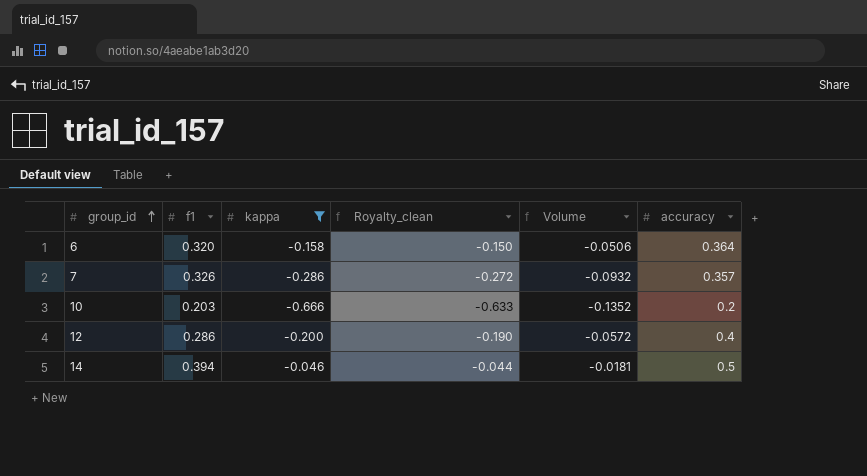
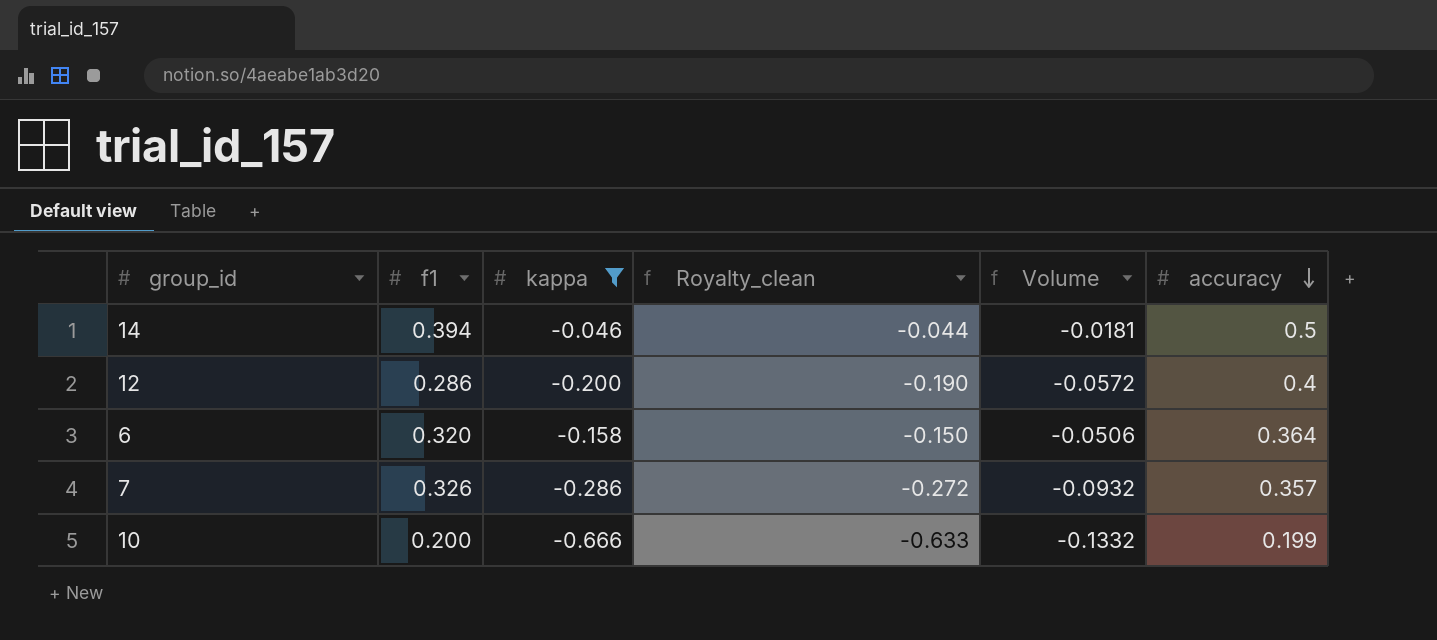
row order: group_id ascending -> accuracy descending
10 | f1: 0.203 -> 0.200
10 | Volume: -0.1352 -> -0.1332
10 | accuracy: 0.2 -> 0.199

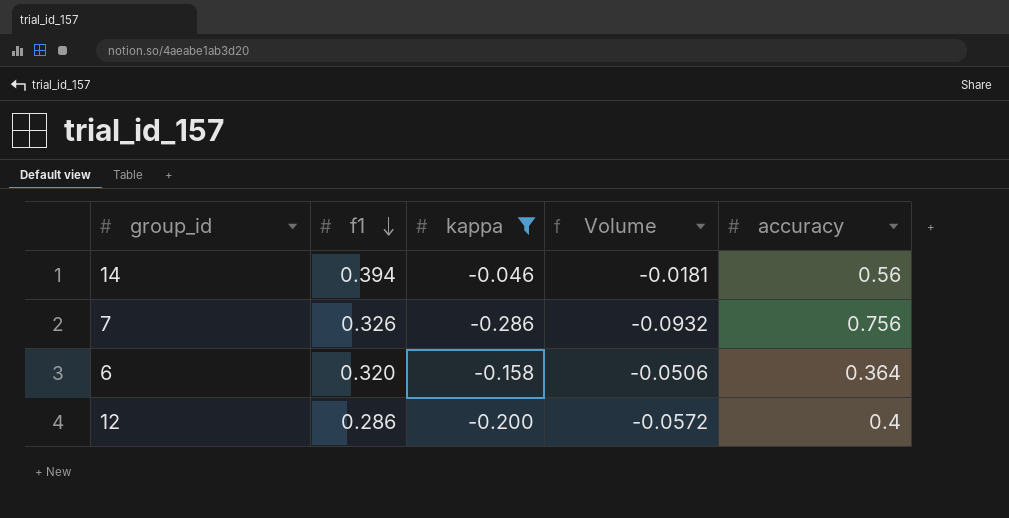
row order: accuracy descending -> f1 descending
column Royalty_clean | formula: [kappa] * 0.95 -> none
row 10: 0.200 | -0.666 | -0.633 | -0.1332 | 0.199 -> none
14 | accuracy: 0.5 -> 0.56
7 | accuracy: 0.357 -> 0.756

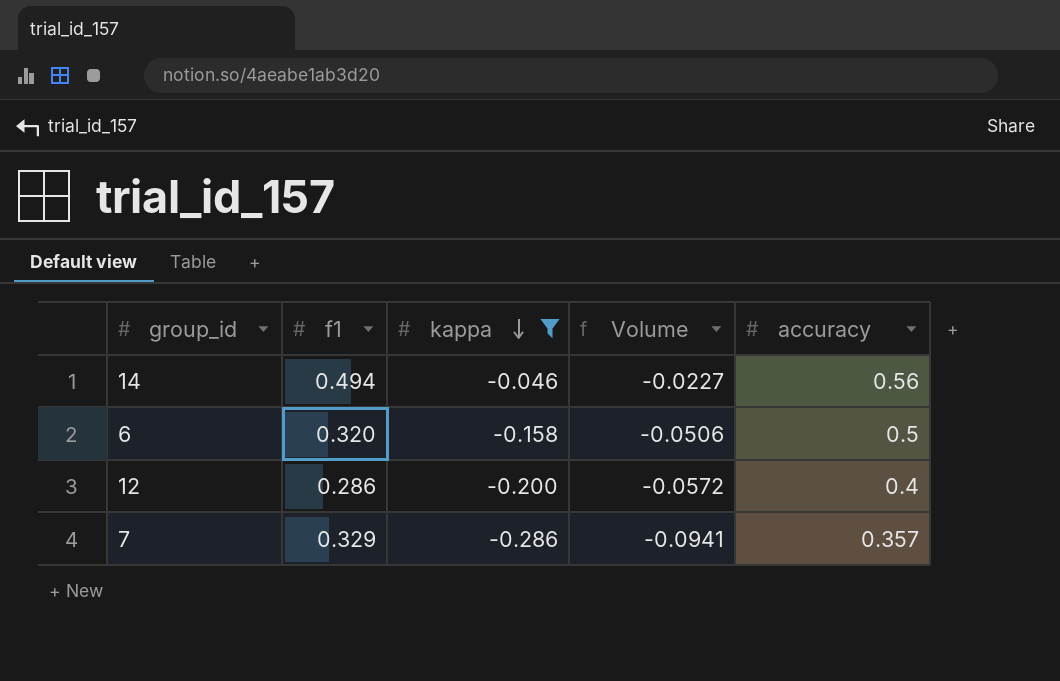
row order: f1 descending -> kappa descending
14 | f1: 0.394 -> 0.494
14 | Volume: -0.0181 -> -0.0227
6 | accuracy: 0.364 -> 0.5
7 | f1: 0.326 -> 0.329
7 | Volume: -0.0932 -> -0.0941
7 | accuracy: 0.756 -> 0.357

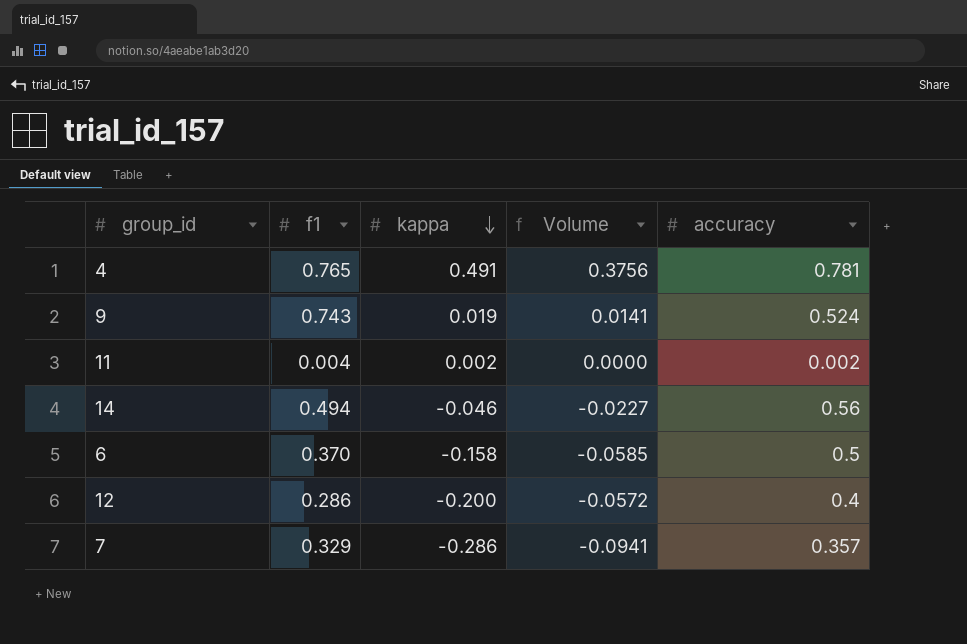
filter: kappa <= -0.046 -> none
6 | f1: 0.320 -> 0.370
6 | Volume: -0.0506 -> -0.0585

